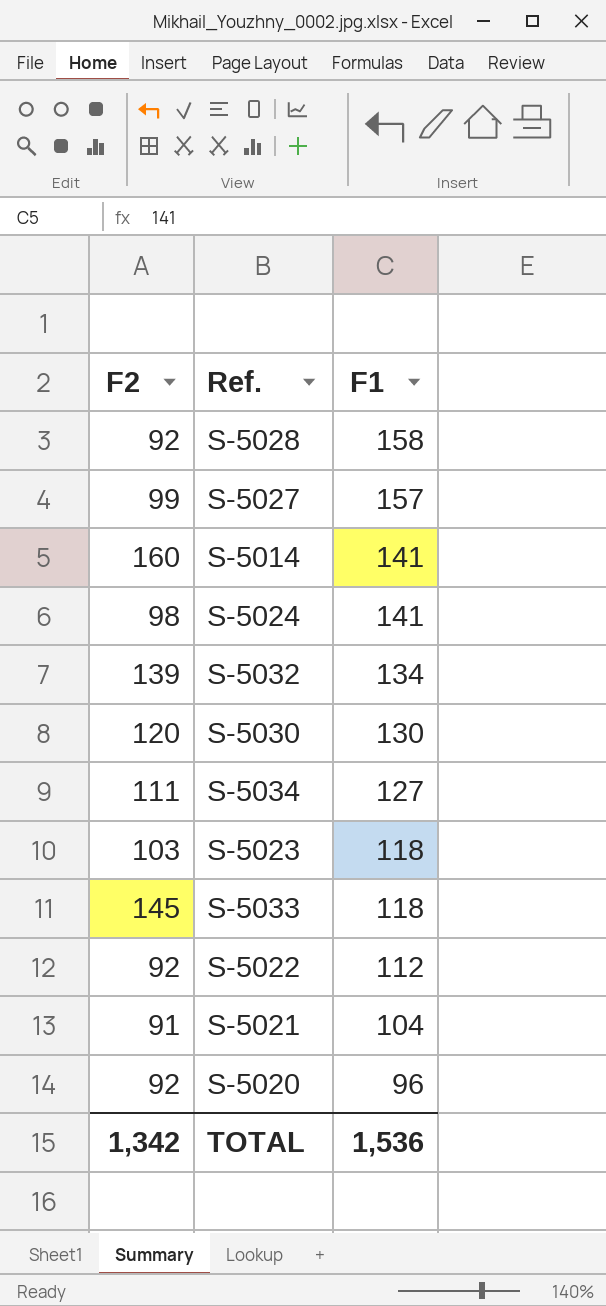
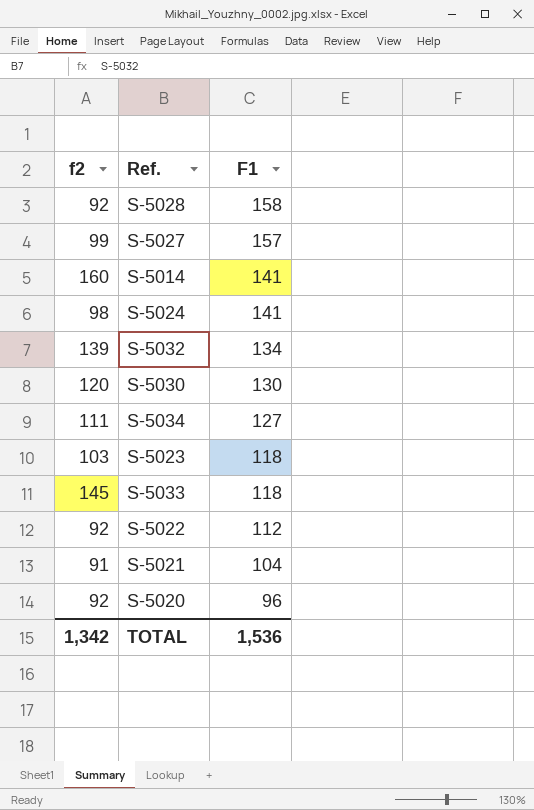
column name: F2 -> f2

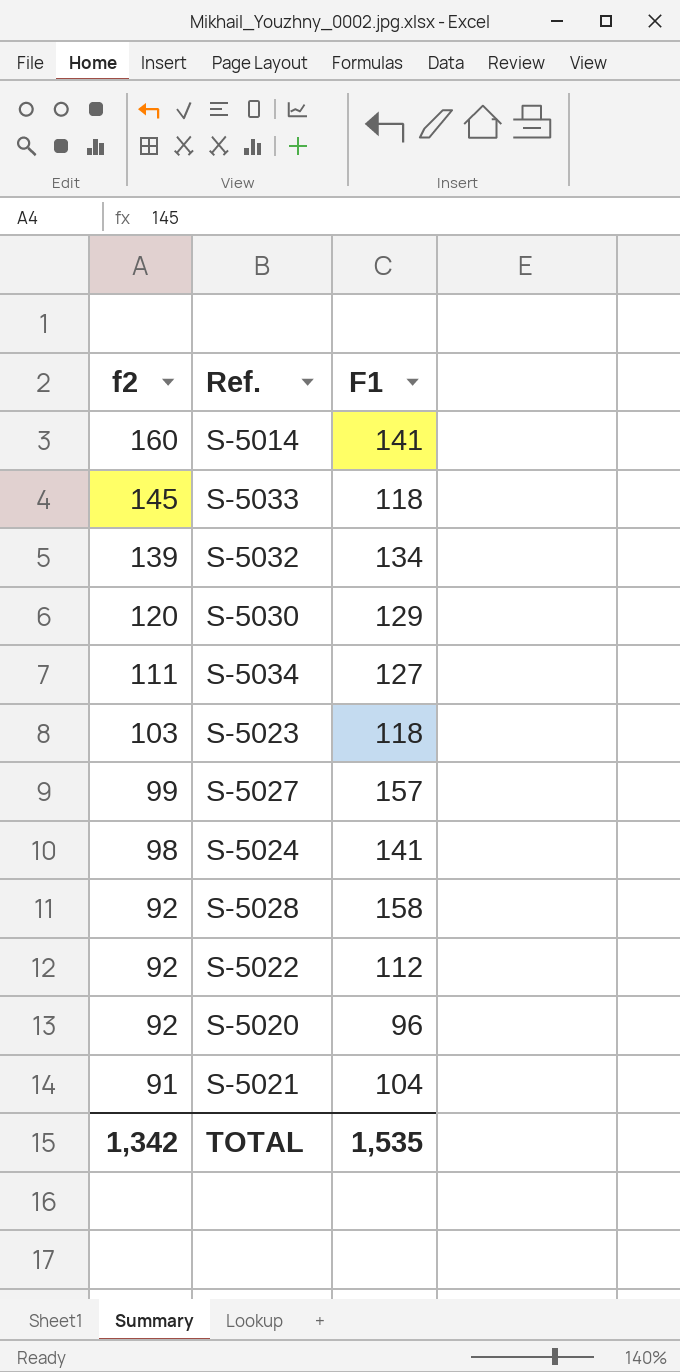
row order: F1 descending -> f2 descending
S-5030 | F1: 130 -> 129
TOTAL | F1: 1,536 -> 1,535

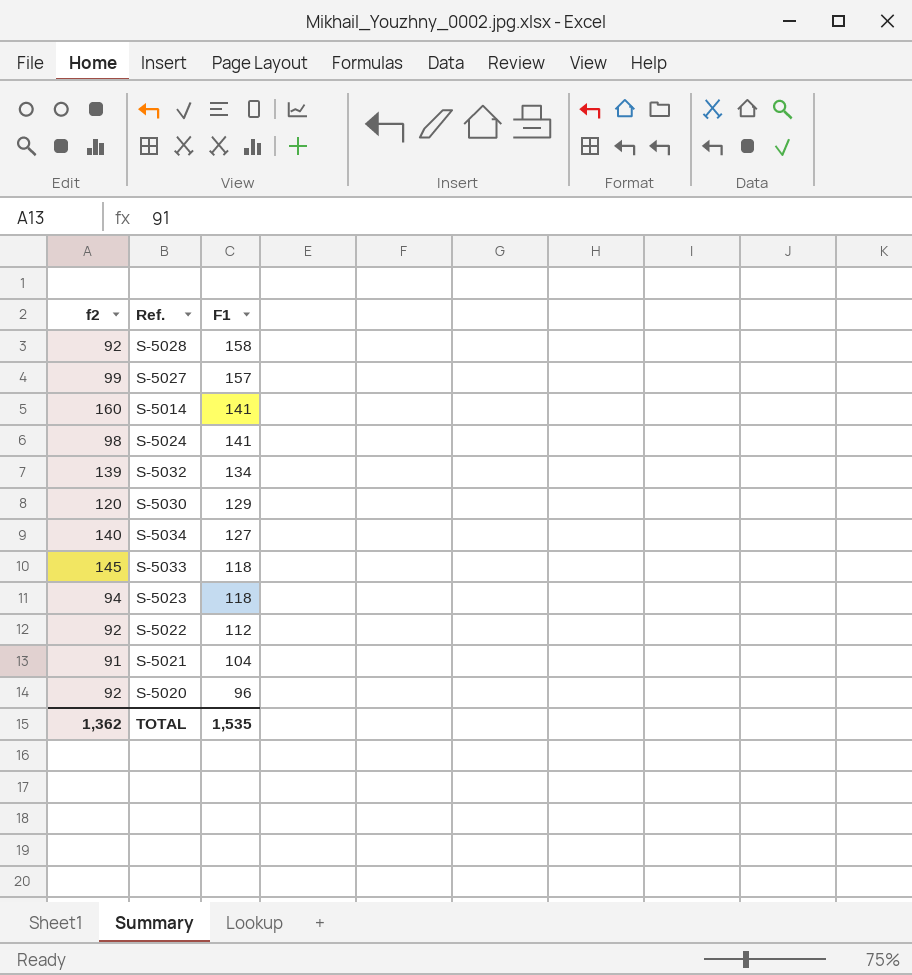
row order: f2 descending -> F1 descending
S-5034 | f2: 111 -> 140
S-5023 | f2: 103 -> 94
TOTAL | f2: 1,342 -> 1,362

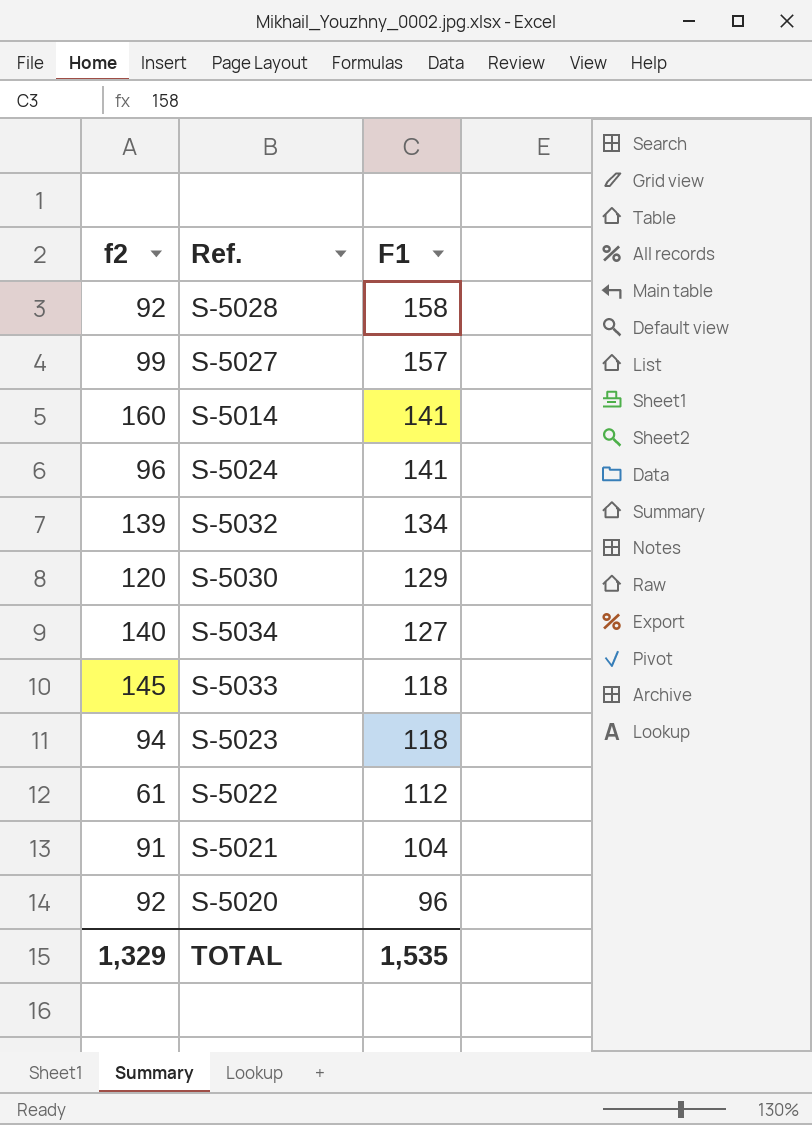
S-5024 | f2: 98 -> 96
S-5022 | f2: 92 -> 61
TOTAL | f2: 1,362 -> 1,329

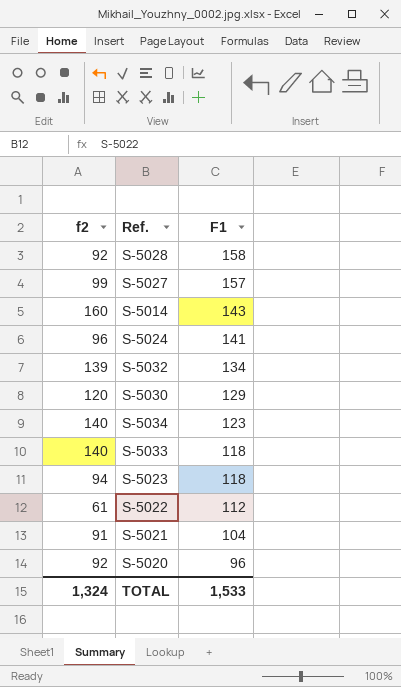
S-5014 | F1: 141 -> 143
S-5034 | F1: 127 -> 123
S-5033 | f2: 145 -> 140
TOTAL | f2: 1,329 -> 1,324
TOTAL | F1: 1,535 -> 1,533

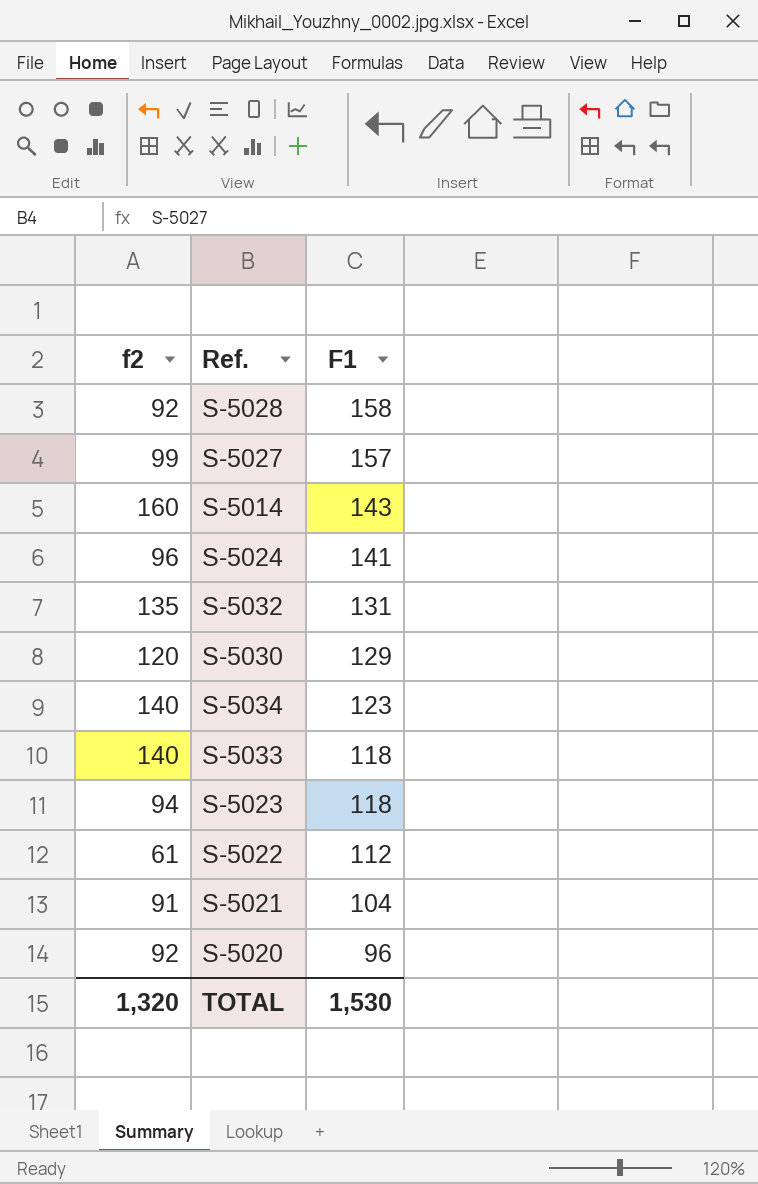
S-5032 | f2: 139 -> 135
S-5032 | F1: 134 -> 131
TOTAL | f2: 1,324 -> 1,320
TOTAL | F1: 1,533 -> 1,530

